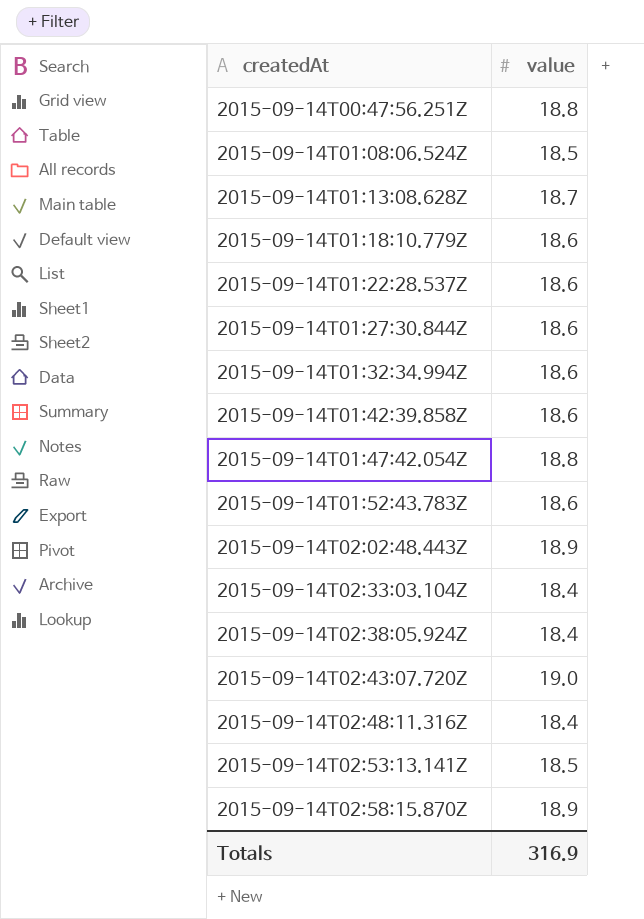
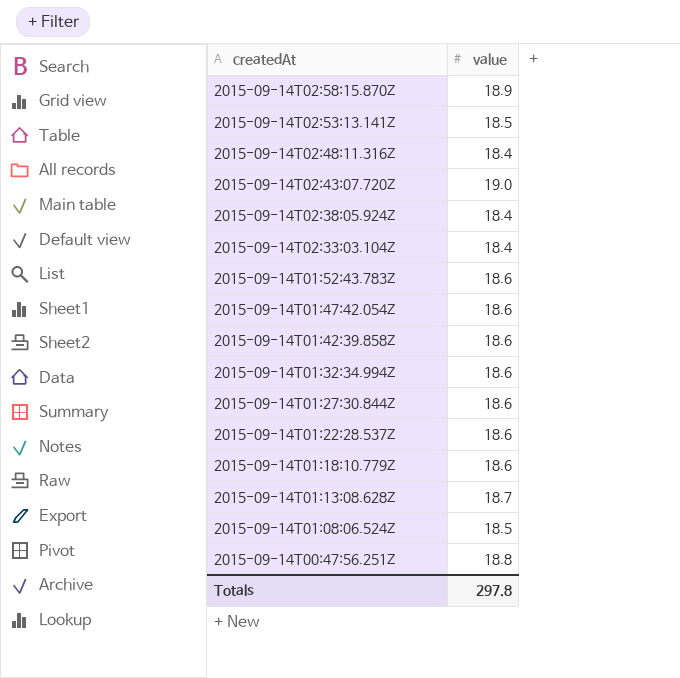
row order: createdAt ascending -> createdAt descending
row 2015-09-14T02:02:48.443Z: 18.9 -> none
2015-09-14T01:47:42.054Z | value: 18.8 -> 18.6
Totals | value: 316.9 -> 297.8

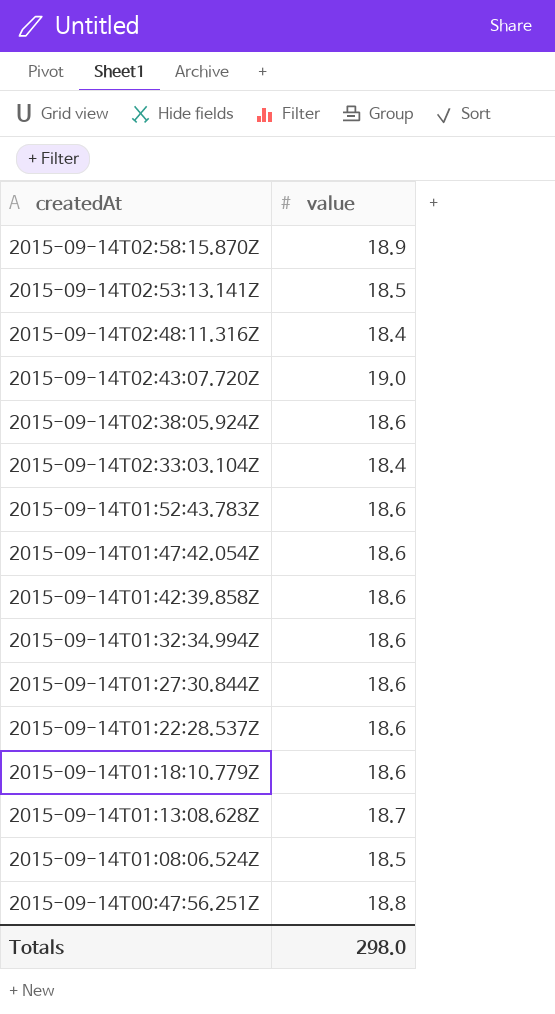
2015-09-14T02:38:05.924Z | value: 18.4 -> 18.6
Totals | value: 297.8 -> 298.0

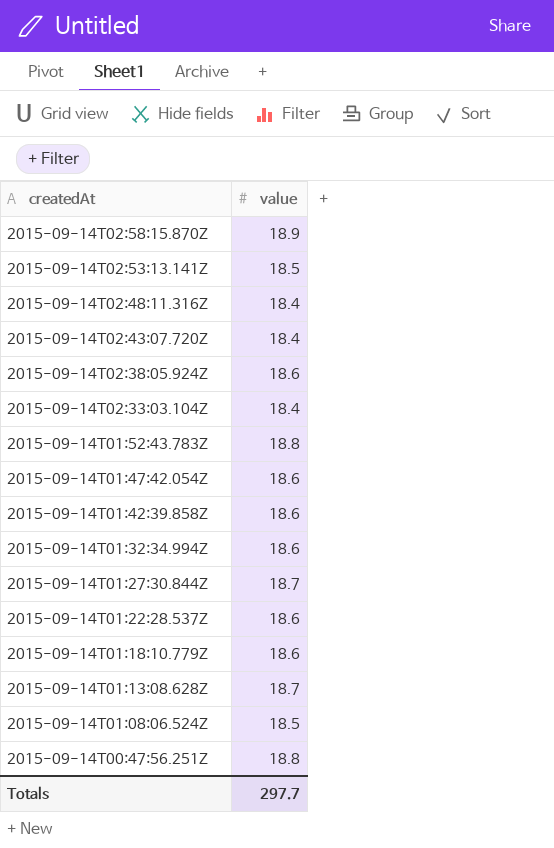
2015-09-14T02:43:07.720Z | value: 19.0 -> 18.4
2015-09-14T01:52:43.783Z | value: 18.6 -> 18.8
2015-09-14T01:27:30.844Z | value: 18.6 -> 18.7
Totals | value: 298.0 -> 297.7

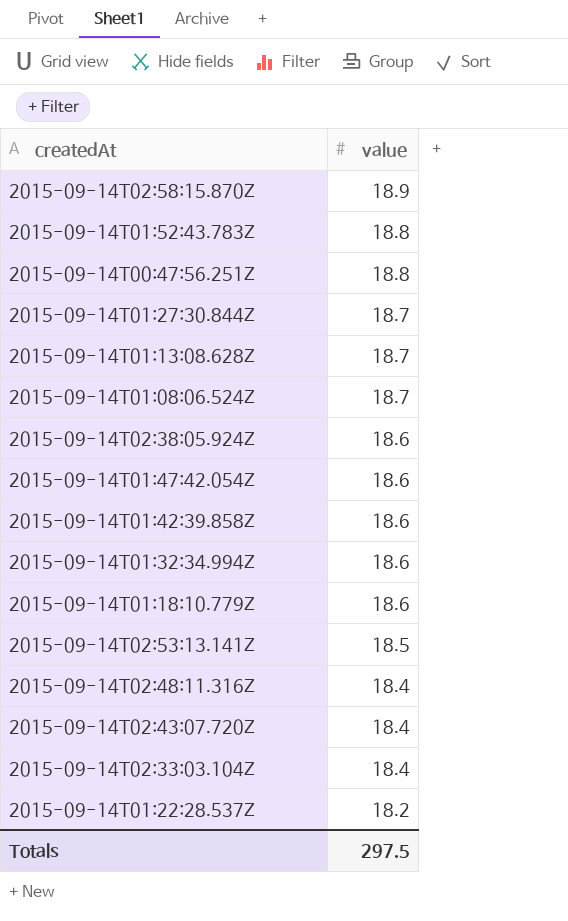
row order: createdAt descending -> value descending
2015-09-14T01:08:06.524Z | value: 18.5 -> 18.7
2015-09-14T01:22:28.537Z | value: 18.6 -> 18.2
Totals | value: 297.7 -> 297.5

